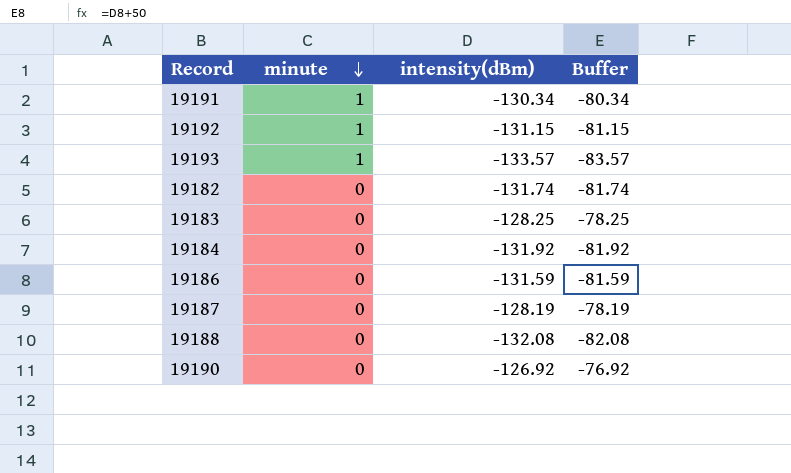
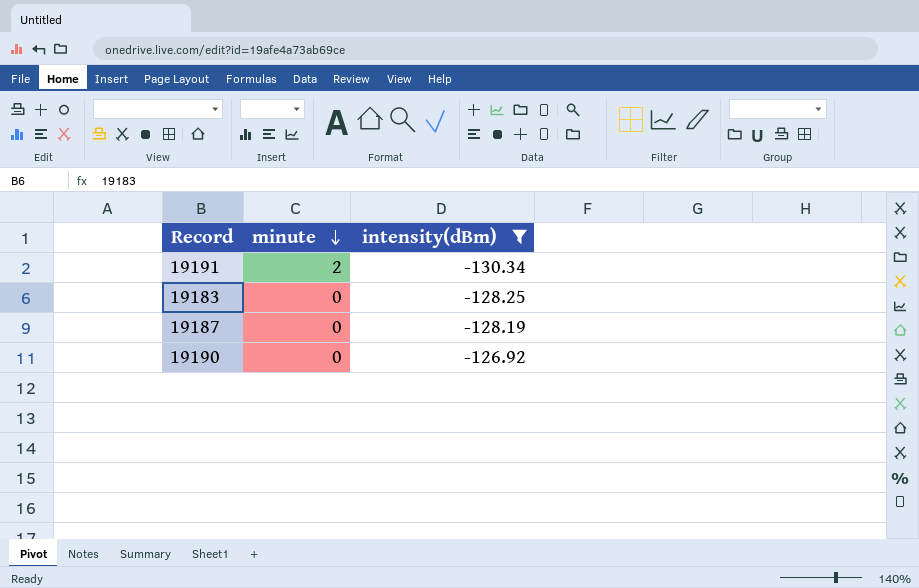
filter: none -> intensity(dBm) >= -130.34
column Buffer | formula: [intensity(dBm)] + 50 -> none
19191 | minute: 1 -> 2

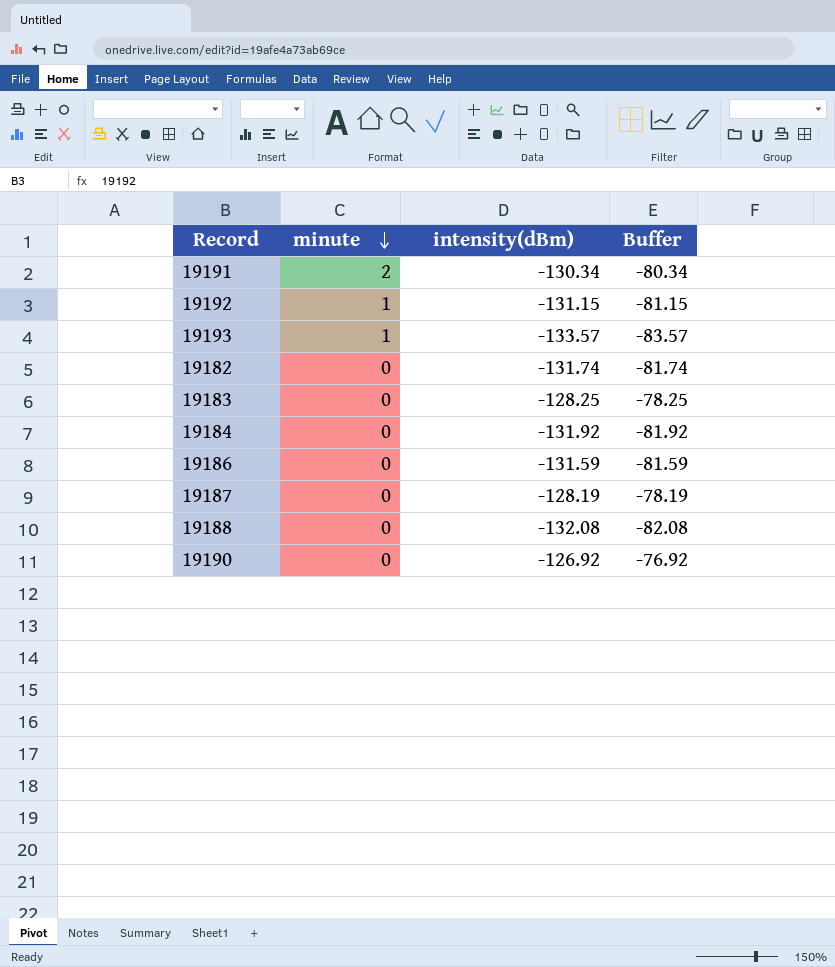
filter: intensity(dBm) >= -130.34 -> none
column Buffer | formula: none -> [intensity(dBm)] + 50

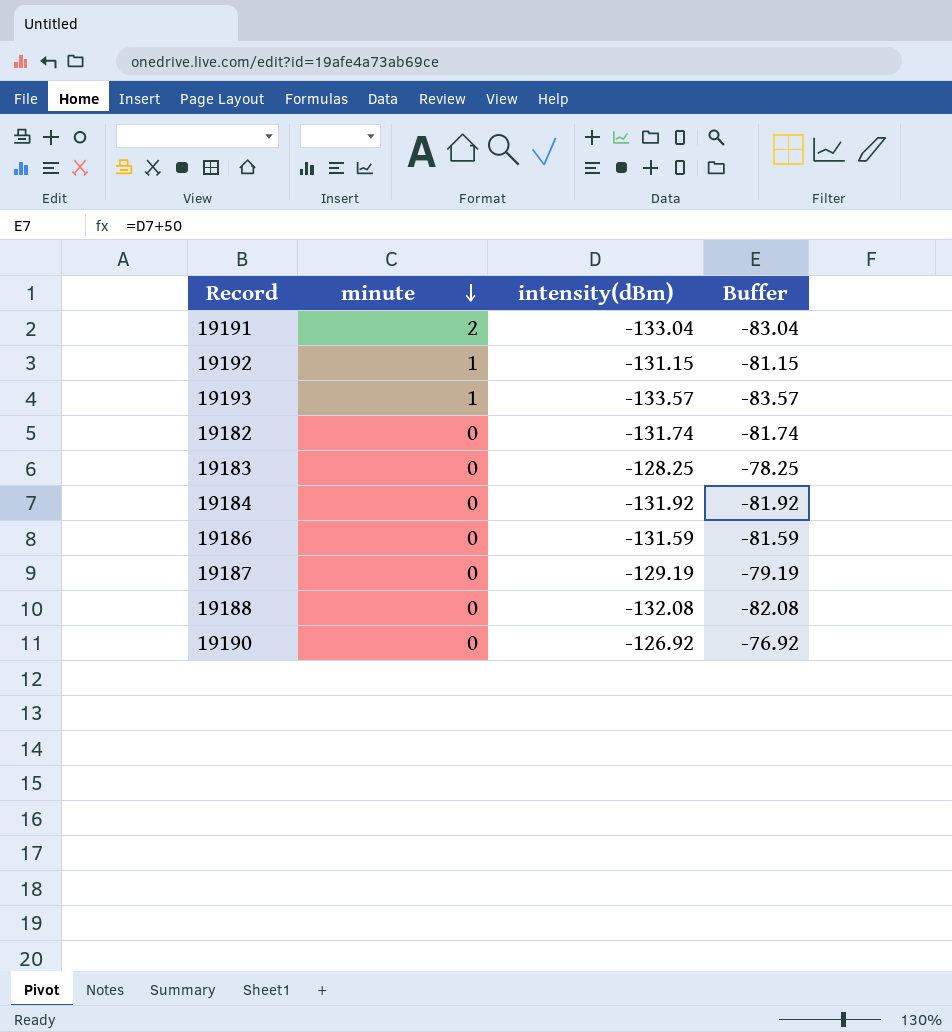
19191 | intensity(dBm): -130.34 -> -133.04
19191 | Buffer: -80.34 -> -83.04
19187 | intensity(dBm): -128.19 -> -129.19
19187 | Buffer: -78.19 -> -79.19

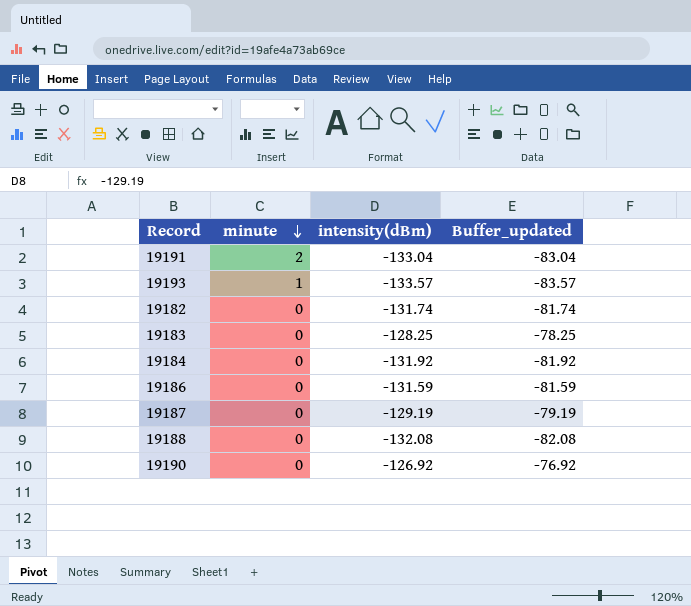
column name: Buffer -> Buffer_updated
row 19192: 1 | -131.15 | -81.15 -> none

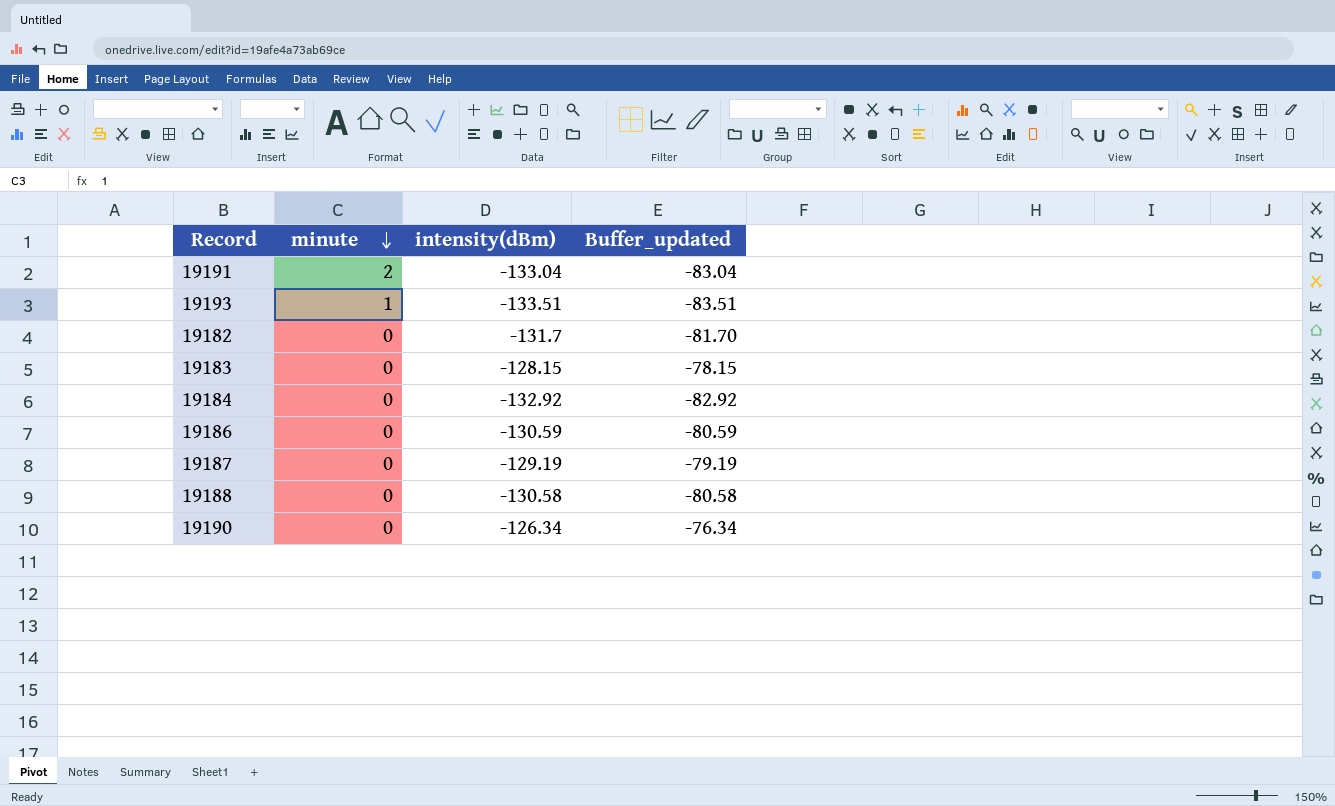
19193 | intensity(dBm): -133.57 -> -133.51
19193 | Buffer_updated: -83.57 -> -83.51
19182 | intensity(dBm): -131.74 -> -131.7
19182 | Buffer_updated: -81.74 -> -81.70
19183 | intensity(dBm): -128.25 -> -128.15
19183 | Buffer_updated: -78.25 -> -78.15
19184 | intensity(dBm): -131.92 -> -132.92
19184 | Buffer_updated: -81.92 -> -82.92
19186 | intensity(dBm): -131.59 -> -130.59
19186 | Buffer_updated: -81.59 -> -80.59
19188 | intensity(dBm): -132.08 -> -130.58
19188 | Buffer_updated: -82.08 -> -80.58
19190 | intensity(dBm): -126.92 -> -126.34
19190 | Buffer_updated: -76.92 -> -76.34

